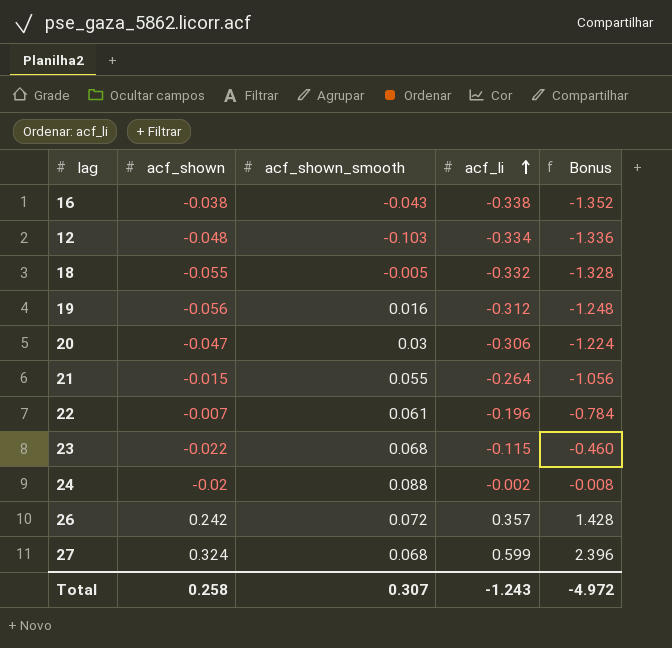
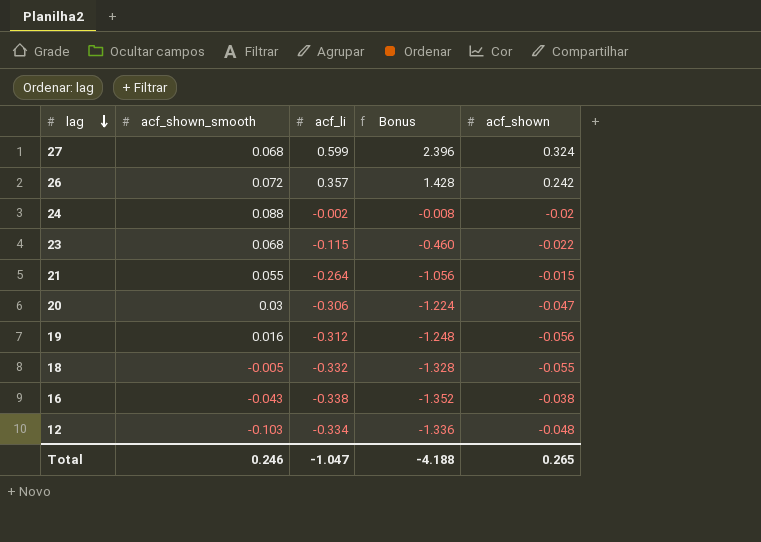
row order: acf_li ascending -> lag descending
column acf_shown | position: 2 -> 5
row 22: -0.007 | 0.061 | -0.196 | -0.784 -> none
Total | acf_shown_smooth: 0.307 -> 0.246
Total | acf_li: -1.243 -> -1.047
Total | Bonus: -4.972 -> -4.188
Total | acf_shown: 0.258 -> 0.265

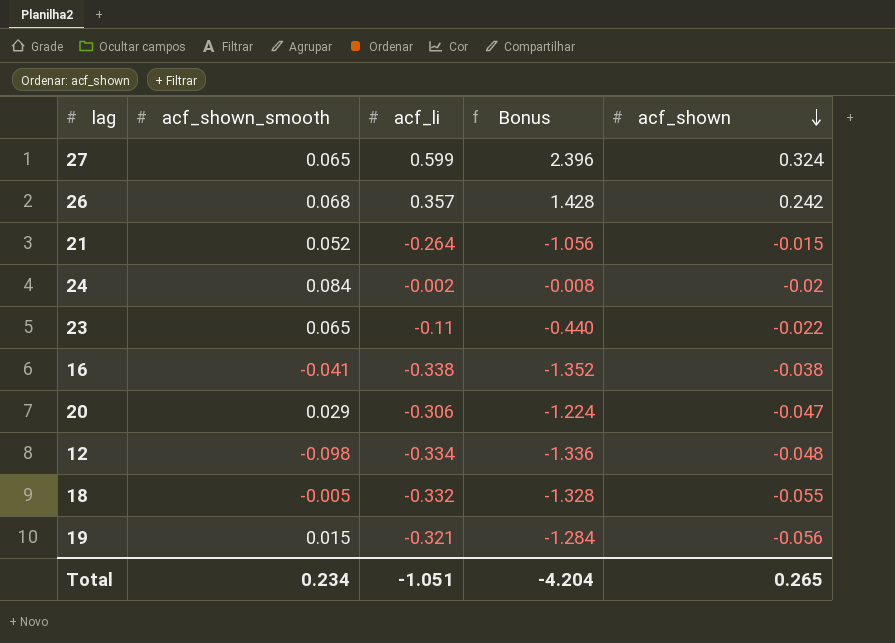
row order: lag descending -> acf_shown descending
27 | acf_shown_smooth: 0.068 -> 0.065
26 | acf_shown_smooth: 0.072 -> 0.068
21 | acf_shown_smooth: 0.055 -> 0.052
24 | acf_shown_smooth: 0.088 -> 0.084
23 | acf_shown_smooth: 0.068 -> 0.065
23 | acf_li: -0.115 -> -0.11
23 | Bonus: -0.460 -> -0.440
16 | acf_shown_smooth: -0.043 -> -0.041
20 | acf_shown_smooth: 0.03 -> 0.029
12 | acf_shown_smooth: -0.103 -> -0.098
19 | acf_shown_smooth: 0.016 -> 0.015
19 | acf_li: -0.312 -> -0.321
19 | Bonus: -1.248 -> -1.284
Total | acf_shown_smooth: 0.246 -> 0.234
Total | acf_li: -1.047 -> -1.051
Total | Bonus: -4.188 -> -4.204

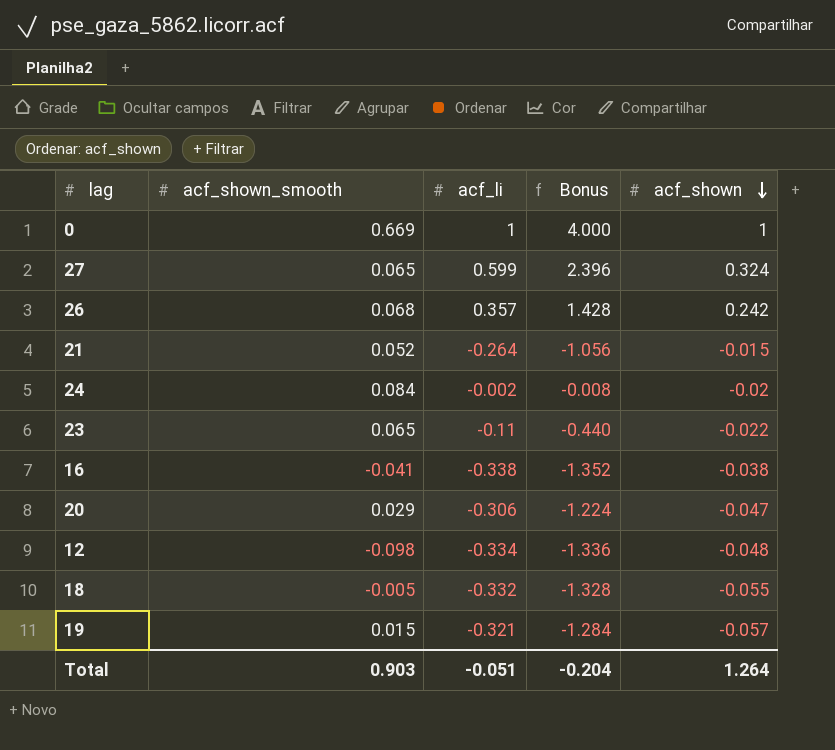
row 0: none -> 0.669 | 1 | 4.000 | 1
19 | acf_shown: -0.056 -> -0.057
Total | acf_shown_smooth: 0.234 -> 0.903
Total | acf_li: -1.051 -> -0.051
Total | Bonus: -4.204 -> -0.204
Total | acf_shown: 0.265 -> 1.264

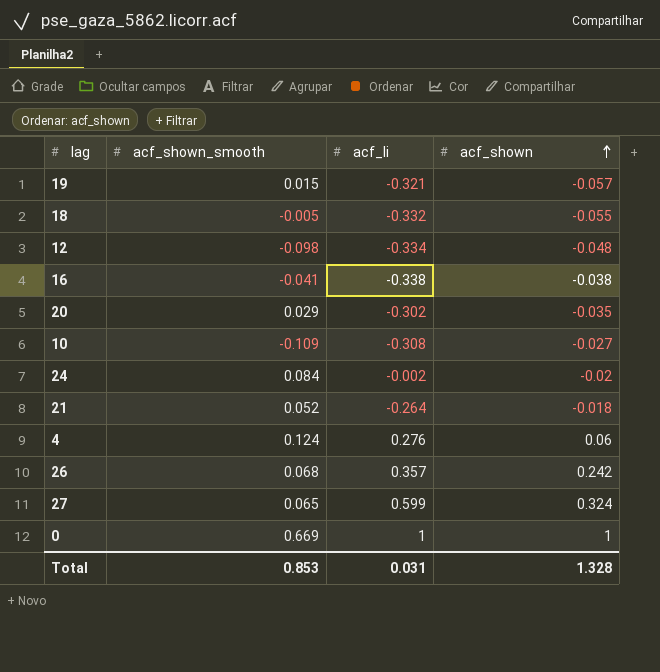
row order: acf_shown descending -> acf_shown ascending
column Bonus | formula: [acf_li] * 4 -> none
row 23: 0.065 | -0.11 | -0.440 | -0.022 -> none
20 | acf_li: -0.306 -> -0.302
20 | acf_shown: -0.047 -> -0.035
row 10: none -> -0.109 | -0.308 | -0.027
21 | acf_shown: -0.015 -> -0.018
row 4: none -> 0.124 | 0.276 | 0.06
Total | acf_shown_smooth: 0.903 -> 0.853
Total | acf_li: -0.051 -> 0.031
Total | acf_shown: 1.264 -> 1.328

